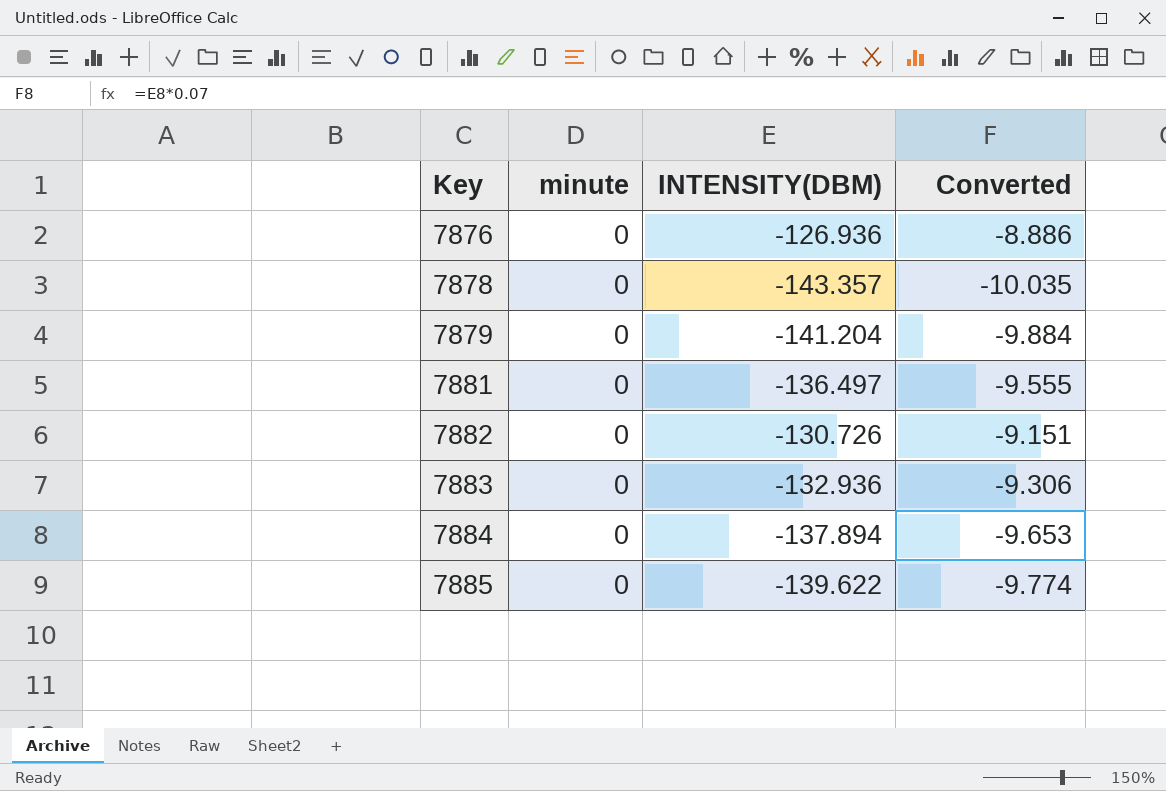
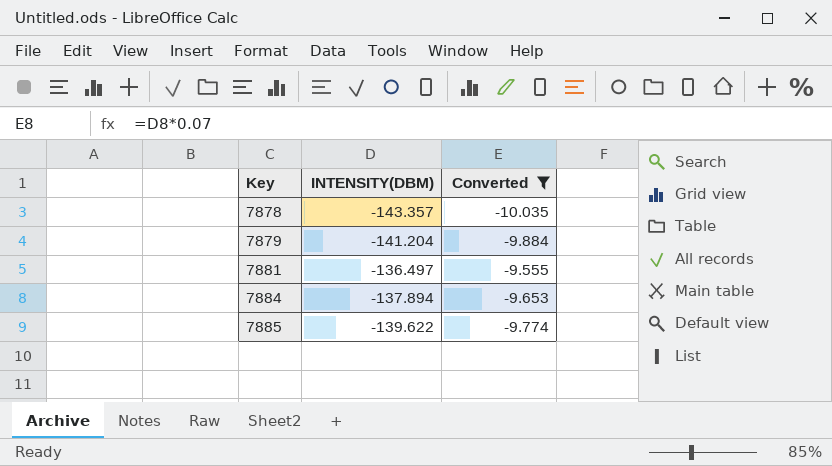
filter: none -> Converted <= -9.555
column minute | position: 2 -> none

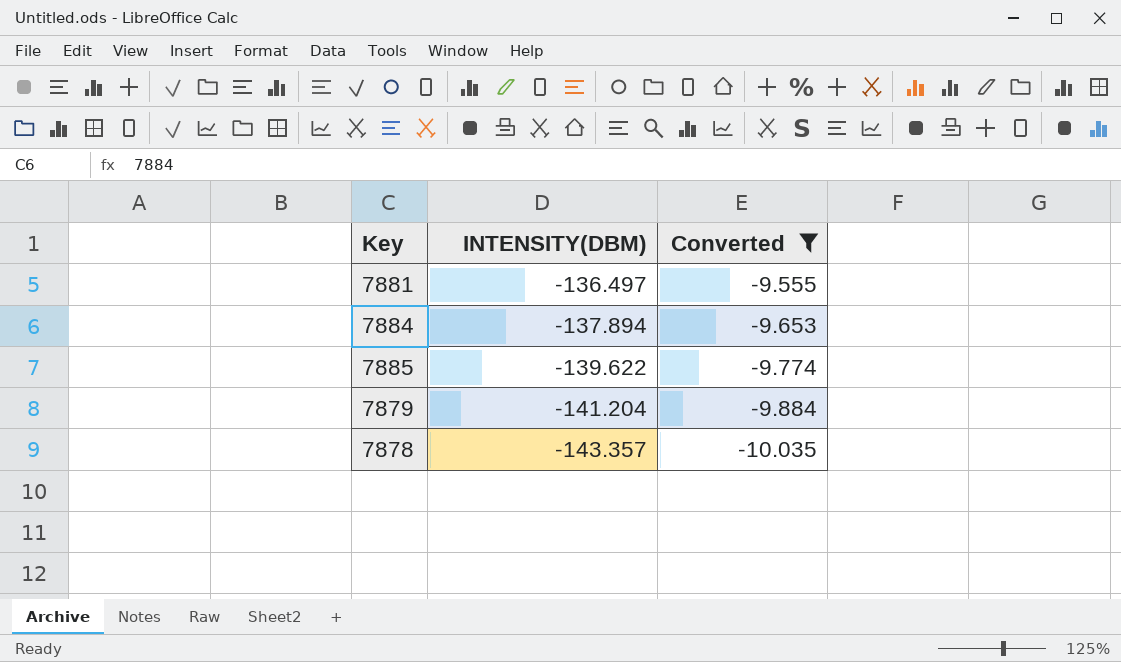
row order: Key ascending -> INTENSITY(DBM) descending

